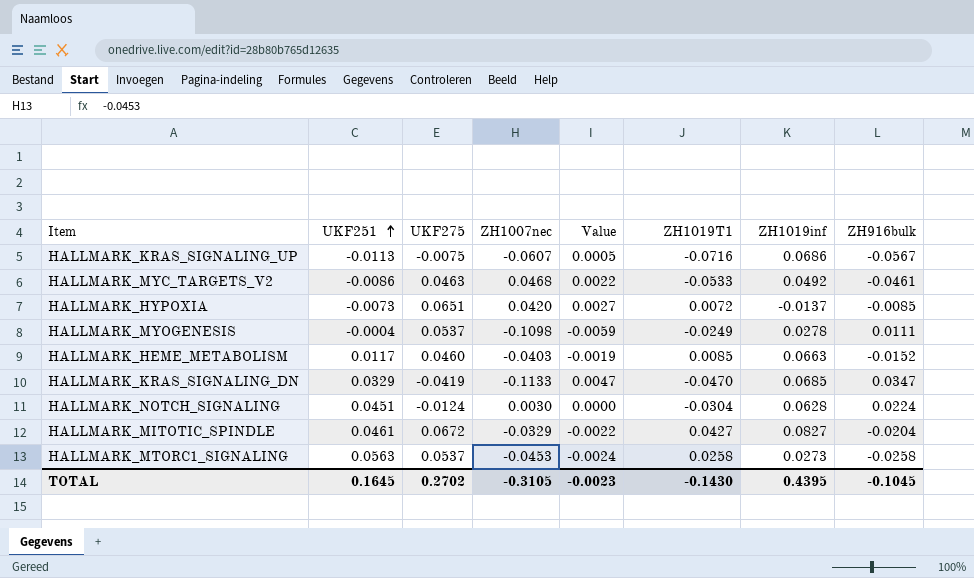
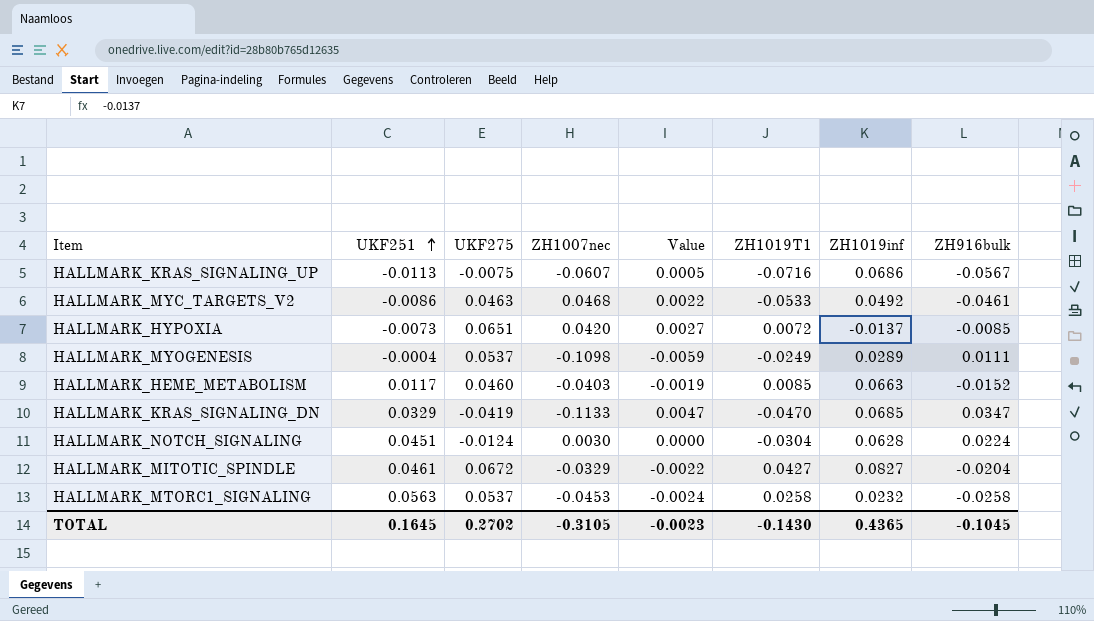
HALLMARK_MYOGENESIS | ZH1019inf: 0.0278 -> 0.0289
HALLMARK_MTORC1_SIGNALING | ZH1019inf: 0.0273 -> 0.0232
TOTAL | ZH1019inf: 0.4395 -> 0.4365

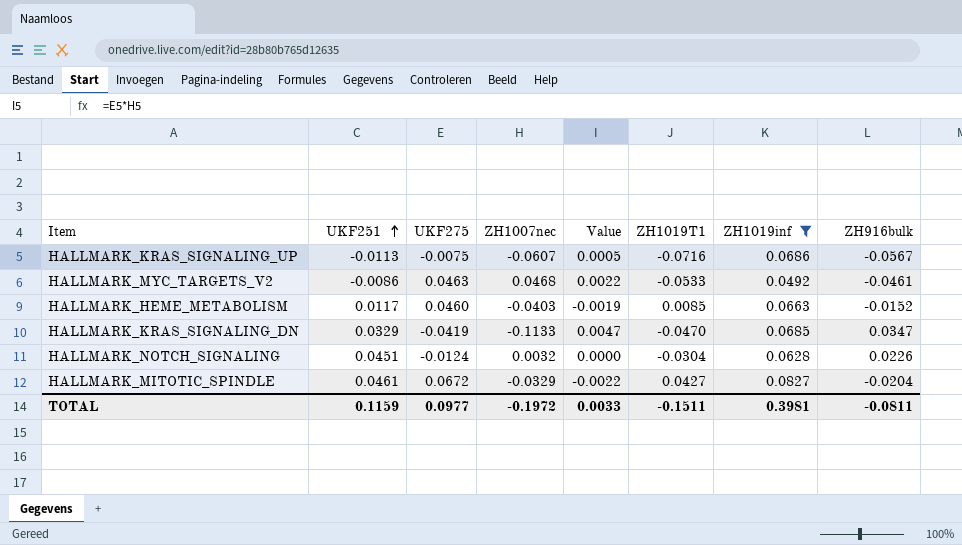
filter: none -> ZH1019inf >= 0.0492
HALLMARK_NOTCH_SIGNALING | ZH1007nec: 0.0030 -> 0.0032
HALLMARK_NOTCH_SIGNALING | ZH916bulk: 0.0224 -> 0.0226
TOTAL | UKF251: 0.1645 -> 0.1159
TOTAL | UKF275: 0.2702 -> 0.0977
TOTAL | ZH1007nec: -0.3105 -> -0.1972
TOTAL | Value: -0.0023 -> 0.0033
TOTAL | ZH1019T1: -0.1430 -> -0.1511
TOTAL | ZH1019inf: 0.4365 -> 0.3981
TOTAL | ZH916bulk: -0.1045 -> -0.0811

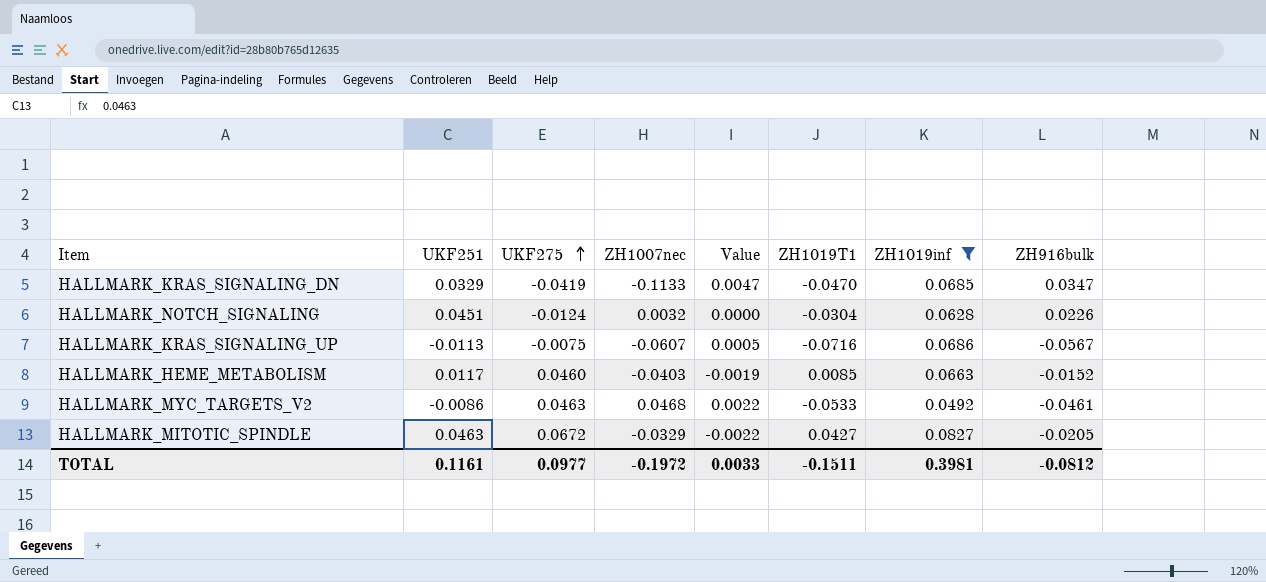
row order: UKF251 ascending -> UKF275 ascending
HALLMARK_MITOTIC_SPINDLE | UKF251: 0.0461 -> 0.0463
HALLMARK_MITOTIC_SPINDLE | ZH916bulk: -0.0204 -> -0.0205
TOTAL | UKF251: 0.1159 -> 0.1161
TOTAL | ZH916bulk: -0.0811 -> -0.0812

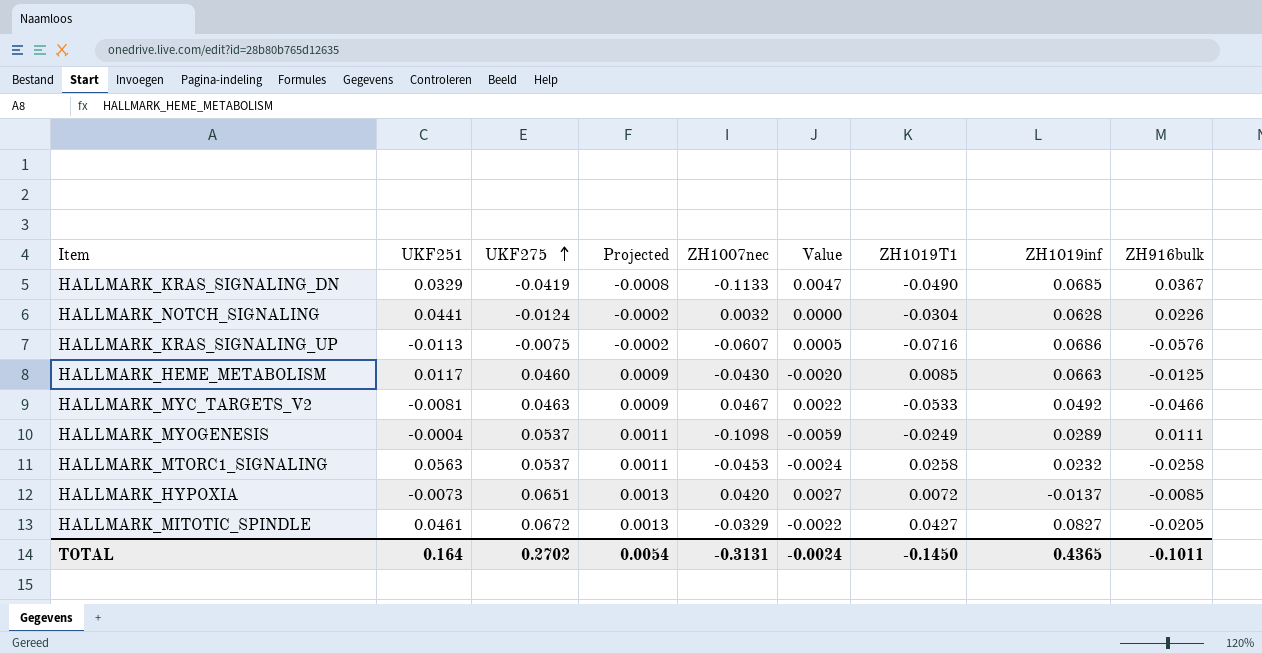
filter: ZH1019inf >= 0.0492 -> none
column Projected | formula: none -> [UKF275] * 0.02
HALLMARK_KRAS_SIGNALING_DN | ZH1019T1: -0.0470 -> -0.0490
HALLMARK_KRAS_SIGNALING_DN | ZH916bulk: 0.0347 -> 0.0367
HALLMARK_NOTCH_SIGNALING | UKF251: 0.0451 -> 0.0441
HALLMARK_KRAS_SIGNALING_UP | ZH916bulk: -0.0567 -> -0.0576
HALLMARK_HEME_METABOLISM | ZH1007nec: -0.0403 -> -0.0430
HALLMARK_HEME_METABOLISM | Value: -0.0019 -> -0.0020
HALLMARK_HEME_METABOLISM | ZH916bulk: -0.0152 -> -0.0125
HALLMARK_MYC_TARGETS_V2 | UKF251: -0.0086 -> -0.0081
HALLMARK_MYC_TARGETS_V2 | ZH1007nec: 0.0468 -> 0.0467
HALLMARK_MYC_TARGETS_V2 | ZH916bulk: -0.0461 -> -0.0466
HALLMARK_MITOTIC_SPINDLE | UKF251: 0.0463 -> 0.0461
TOTAL | UKF251: 0.1161 -> 0.164
TOTAL | UKF275: 0.0977 -> 0.2702
TOTAL | ZH1007nec: -0.1972 -> -0.3131
TOTAL | Value: 0.0033 -> -0.0024
TOTAL | ZH1019T1: -0.1511 -> -0.1450
TOTAL | ZH1019inf: 0.3981 -> 0.4365
TOTAL | ZH916bulk: -0.0812 -> -0.1011

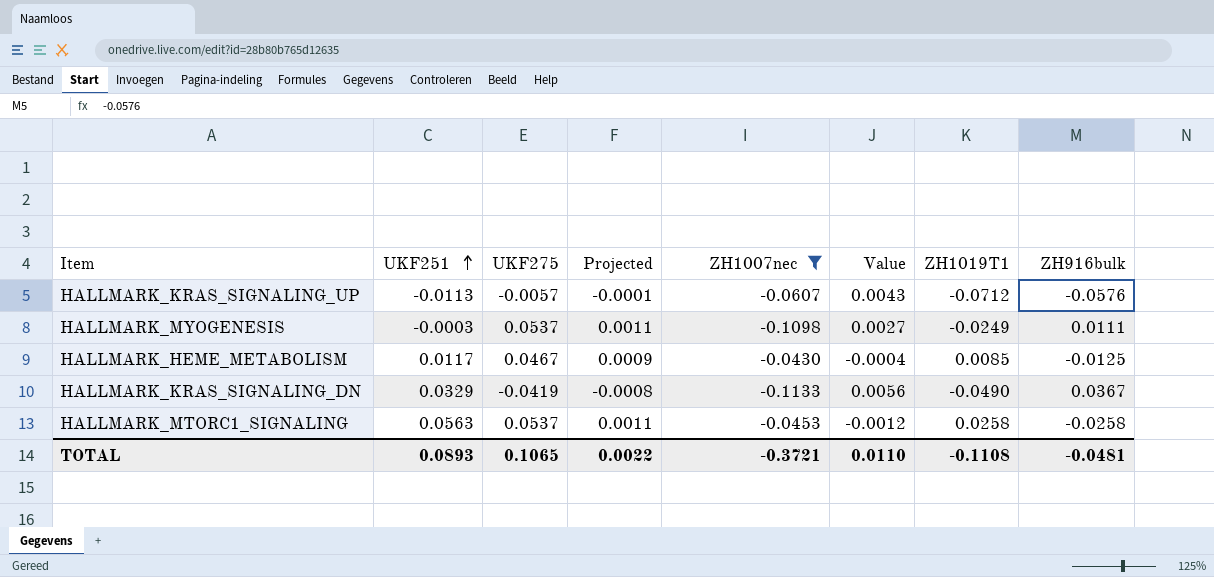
filter: none -> ZH1007nec <= -0.0430
row order: UKF275 ascending -> UKF251 ascending
column ZH1019inf | position: 8 -> none
column Value | formula: [UKF275] * [ZH1007nec] -> [ZH1007nec] * [ZH1019T1]
HALLMARK_KRAS_SIGNALING_UP | UKF275: -0.0075 -> -0.0057
HALLMARK_KRAS_SIGNALING_UP | Projected: -0.0002 -> -0.0001
HALLMARK_KRAS_SIGNALING_UP | ZH1019T1: -0.0716 -> -0.0712
HALLMARK_MYOGENESIS | UKF251: -0.0004 -> -0.0003
HALLMARK_HEME_METABOLISM | UKF275: 0.0460 -> 0.0467
TOTAL | UKF251: 0.164 -> 0.0893
TOTAL | UKF275: 0.2702 -> 0.1065
TOTAL | Projected: 0.0054 -> 0.0022
TOTAL | ZH1007nec: -0.3131 -> -0.3721
TOTAL | Value: -0.0024 -> 0.0110
TOTAL | ZH1019T1: -0.1450 -> -0.1108
TOTAL | ZH916bulk: -0.1011 -> -0.0481

